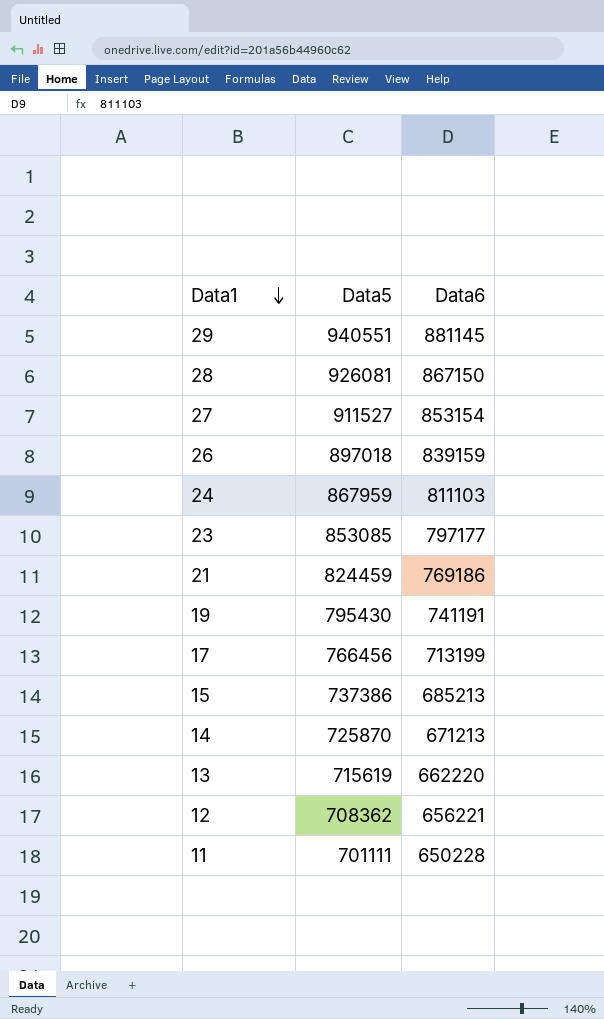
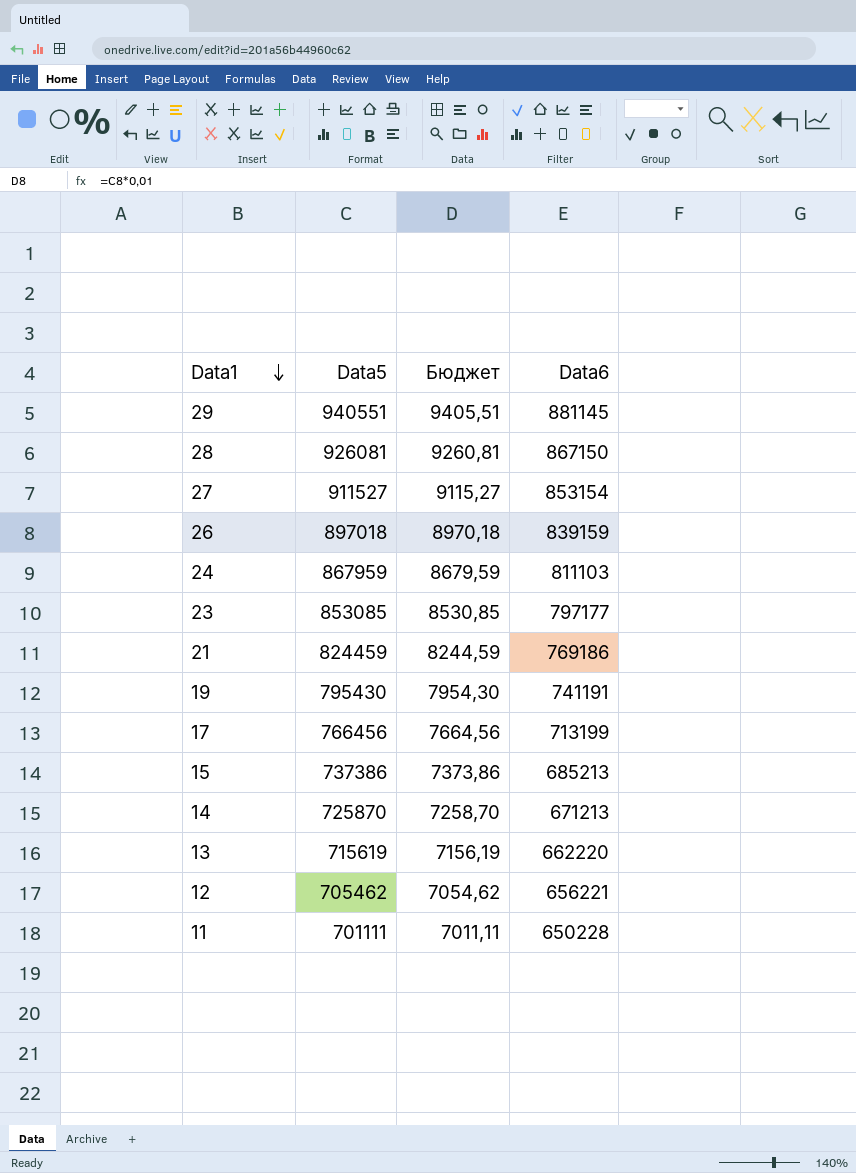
column Бюджет | formula: none -> [Data5] * 0,01
12 | Data5: 708362 -> 705462

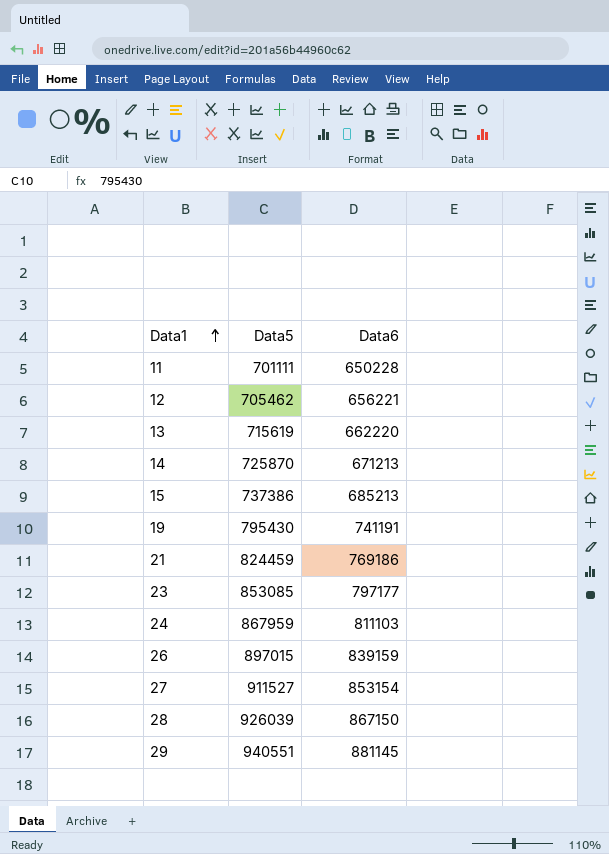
row order: Data1 descending -> Data1 ascending
column Бюджет | formula: [Data5] * 0,01 -> none
row 17: 766456 | 7664,56 | 713199 -> none
26 | Data5: 897018 -> 897015
28 | Data5: 926081 -> 926039

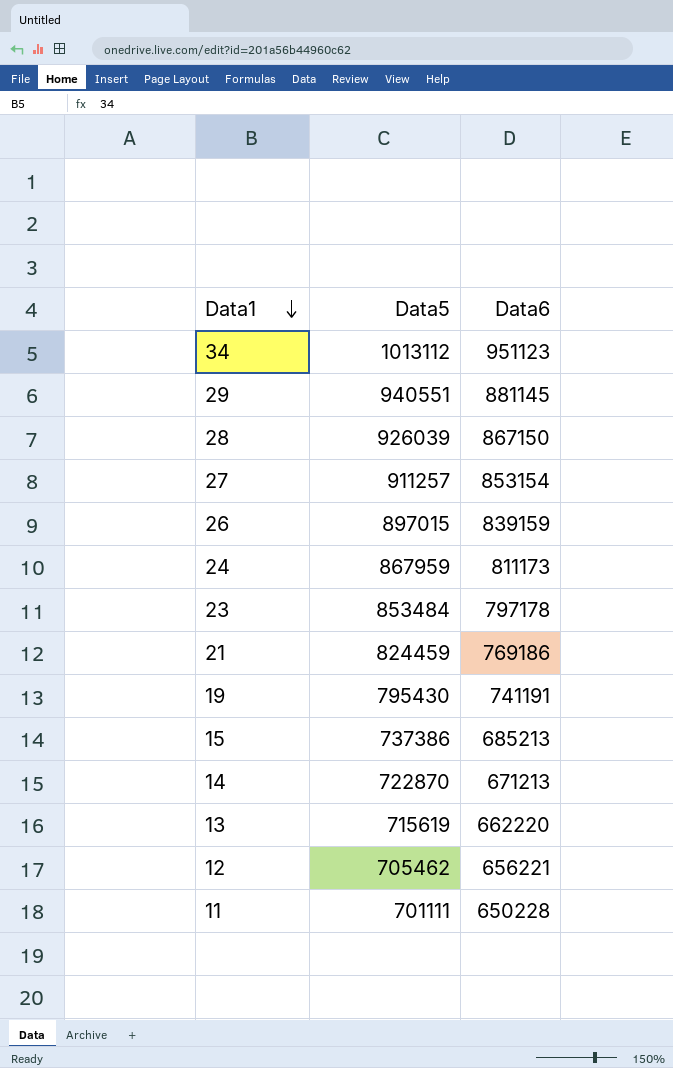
row order: Data1 ascending -> Data1 descending
row 34: none -> 1013112 | 951123
27 | Data5: 911527 -> 911257
24 | Data6: 811103 -> 811173
23 | Data5: 853085 -> 853484
23 | Data6: 797177 -> 797178
14 | Data5: 725870 -> 722870

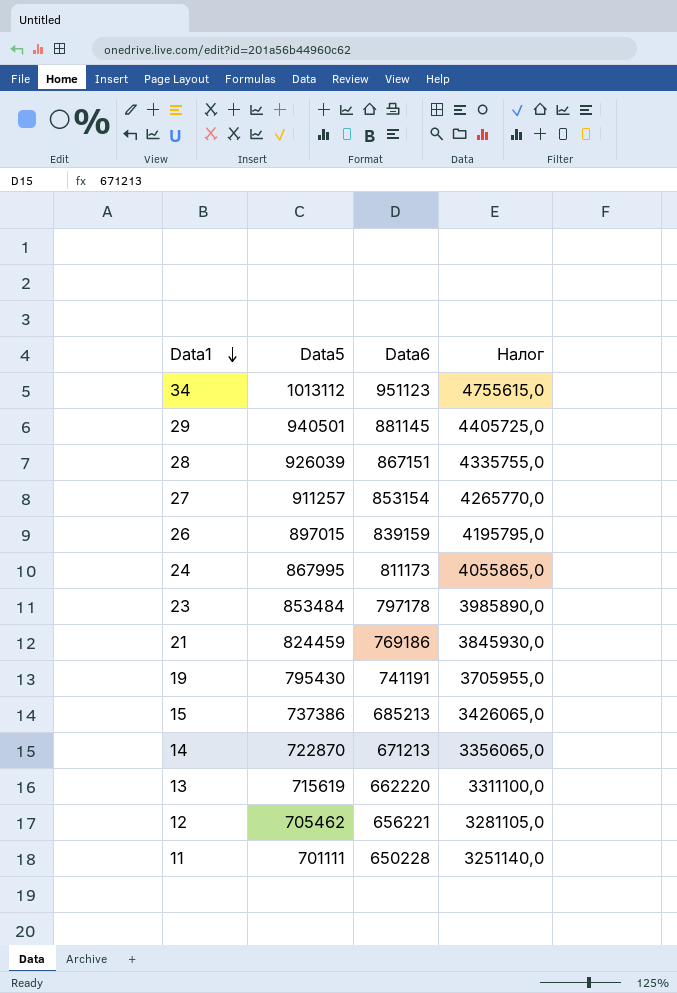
column Налог | formula: none -> [Data6] * 5
29 | Data5: 940551 -> 940501
28 | Data6: 867150 -> 867151
24 | Data5: 867959 -> 867995

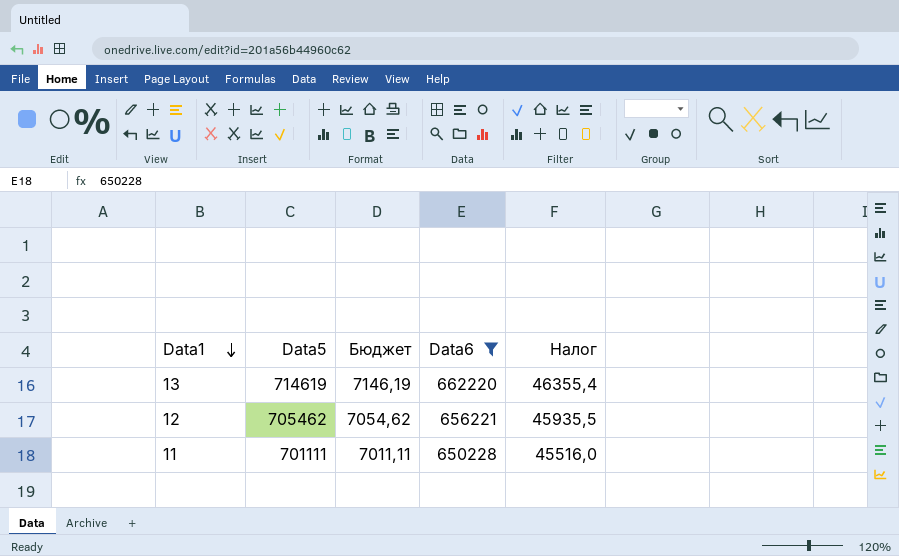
filter: none -> Data6 <= 662220
column Бюджет | formula: none -> [Data5] * 0,01
column Налог | formula: [Data6] * 5 -> [Data6] * 0,07
13 | Data5: 715619 -> 714619

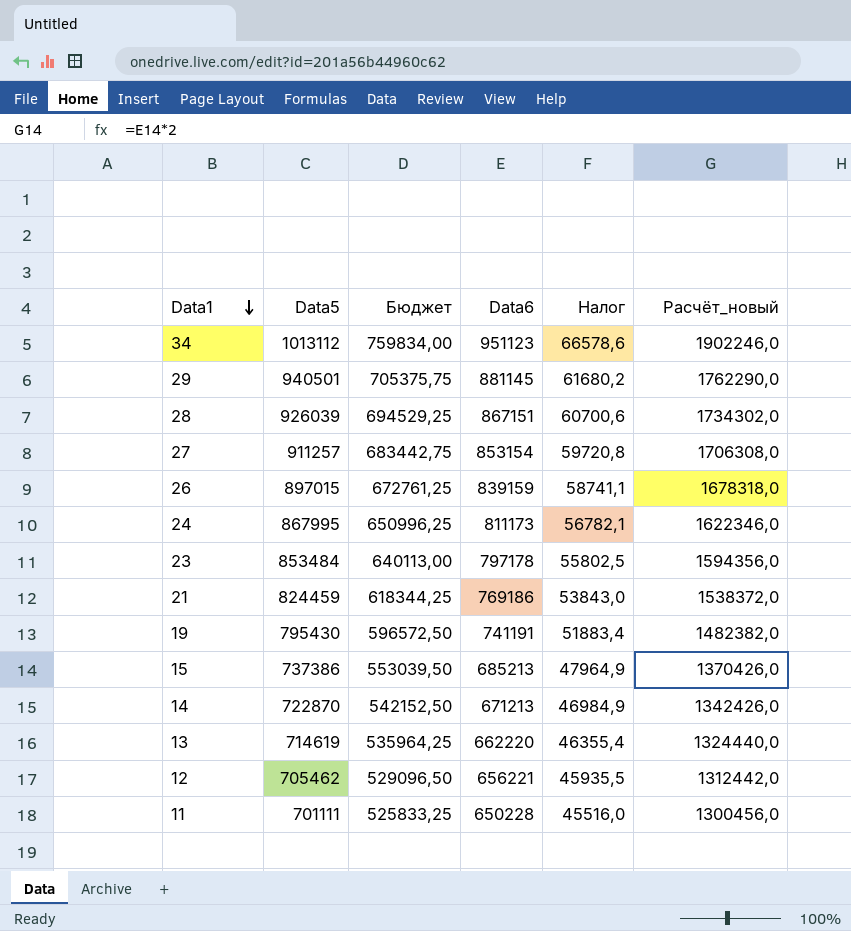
filter: Data6 <= 662220 -> none
column Бюджет | formula: [Data5] * 0,01 -> [Data5] * 0,75
column Расчёт_новый | formula: none -> [Data6] * 2

